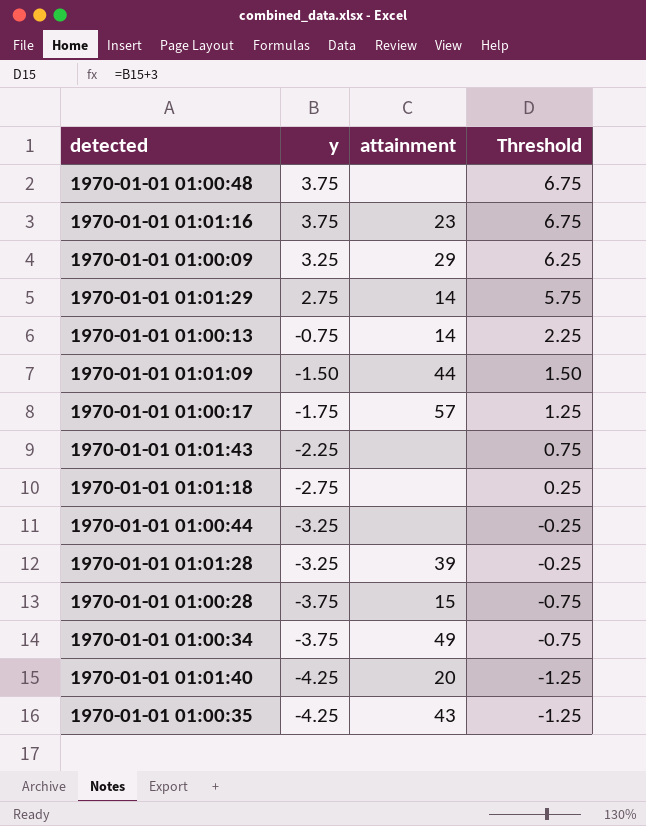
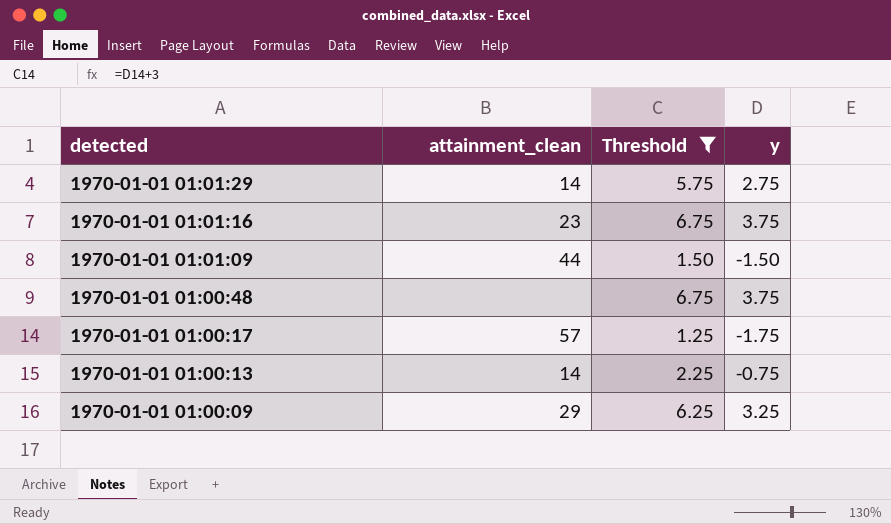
filter: none -> Threshold >= 1.25
row order: y descending -> detected descending
column name: attainment -> attainment_clean
column y | position: 2 -> 4

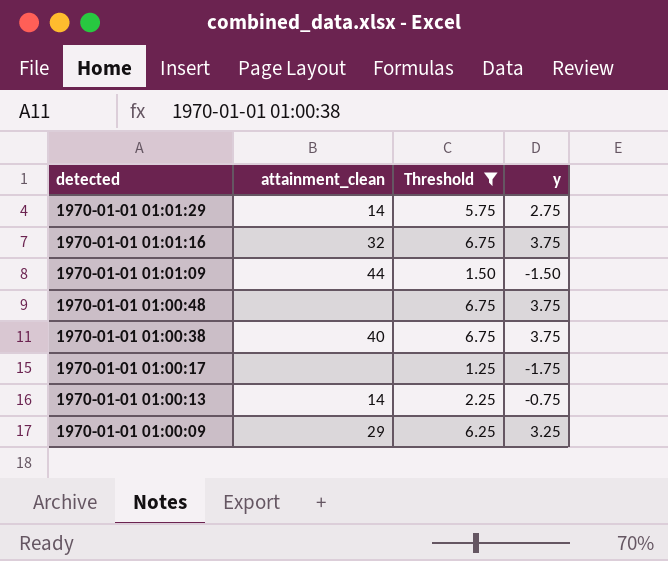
1970-01-01 01:01:16 | attainment_clean: 23 -> 32
row 1970-01-01 01:00:38: none -> 40 | 6.75 | 3.75
1970-01-01 01:00:17 | attainment_clean: 57 -> none

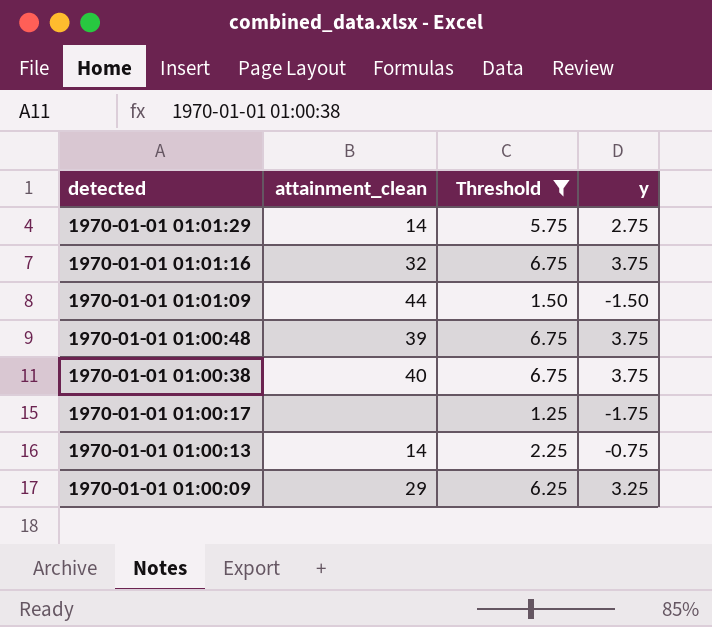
1970-01-01 01:00:48 | attainment_clean: none -> 39

